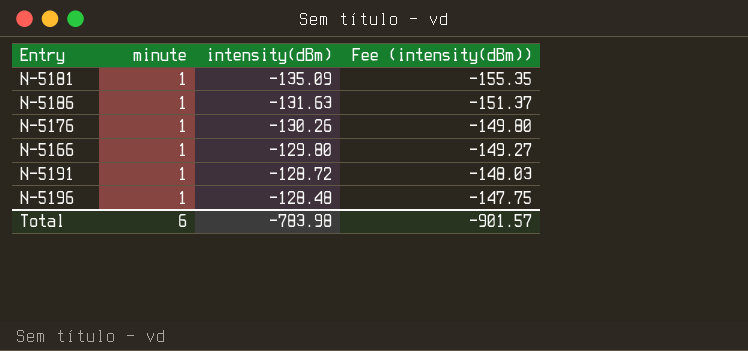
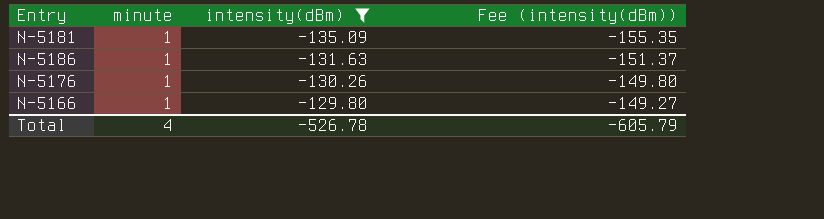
filter: none -> intensity(dBm) <= -129.80
Total | minute: 6 -> 4
Total | intensity(dBm): -783.98 -> -526.78
Total | Fee (intensity(dBm)): -901.57 -> -605.79

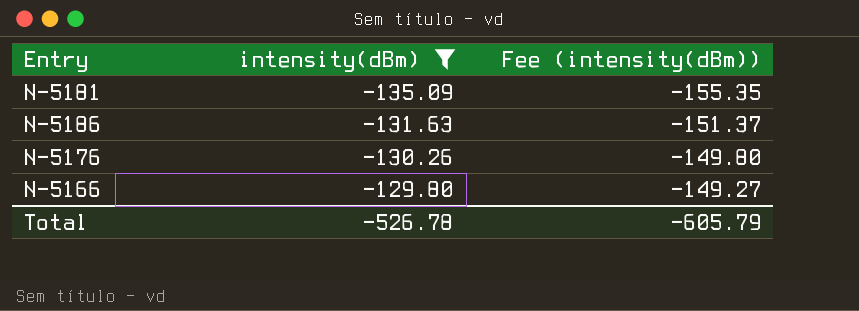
column minute | position: 2 -> none

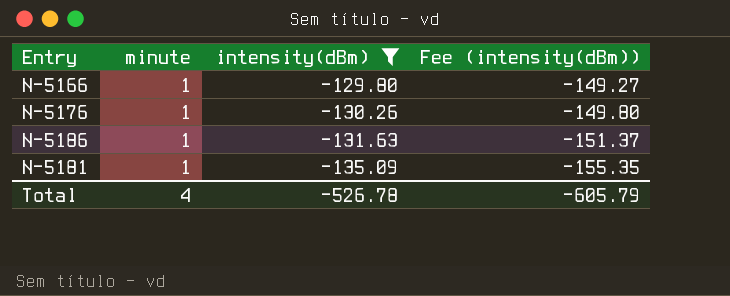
row order: intensity(dBm) ascending -> intensity(dBm) descending
column minute | position: none -> 2

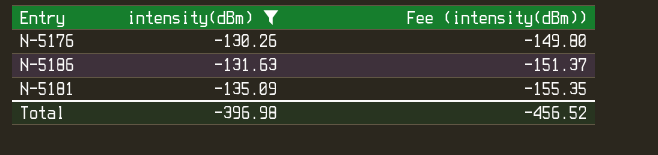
column minute | position: 2 -> none
row N-5166: 1 | -129.80 | -149.27 -> none
Total | intensity(dBm): -526.78 -> -396.98
Total | Fee (intensity(dBm)): -605.79 -> -456.52

